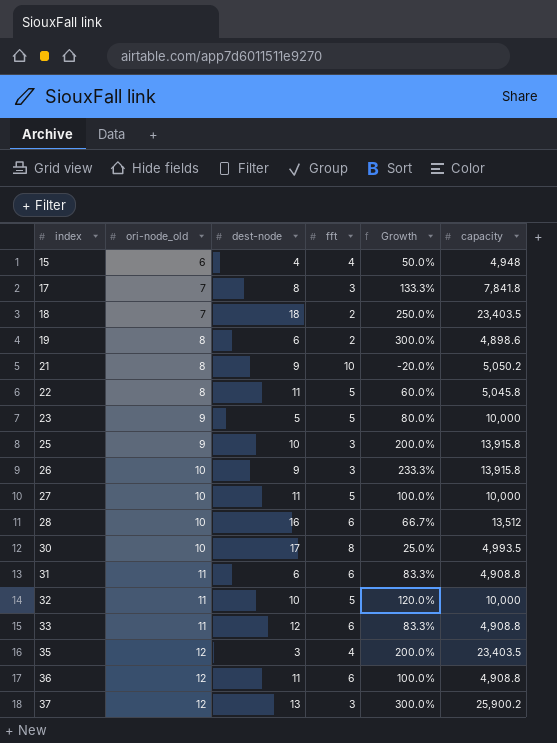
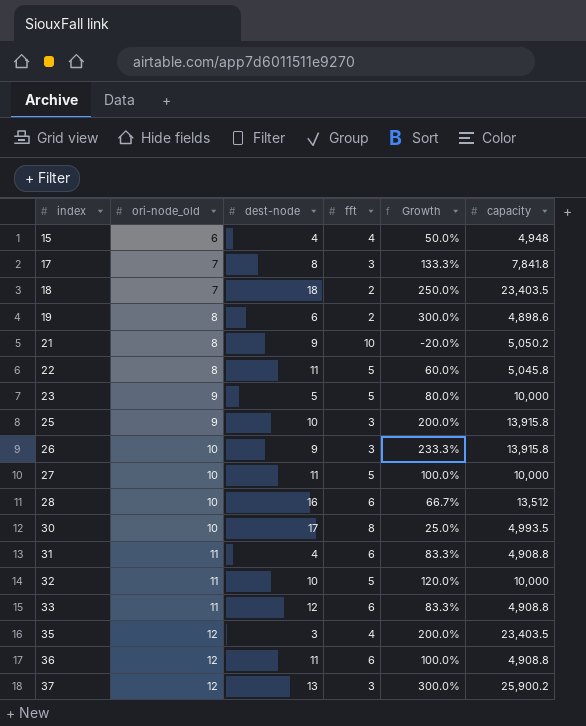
31 | dest-node: 6 -> 4

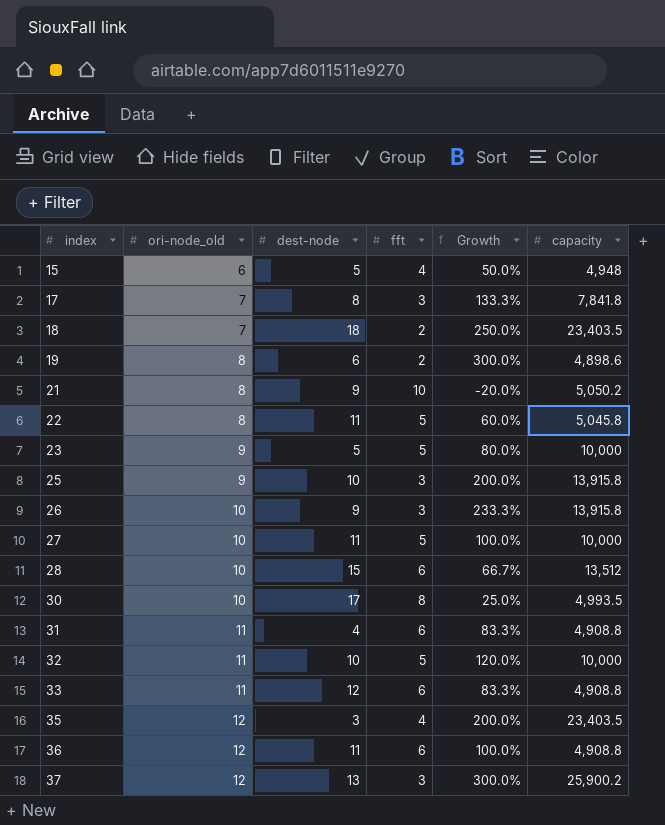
15 | dest-node: 4 -> 5
28 | dest-node: 16 -> 15

